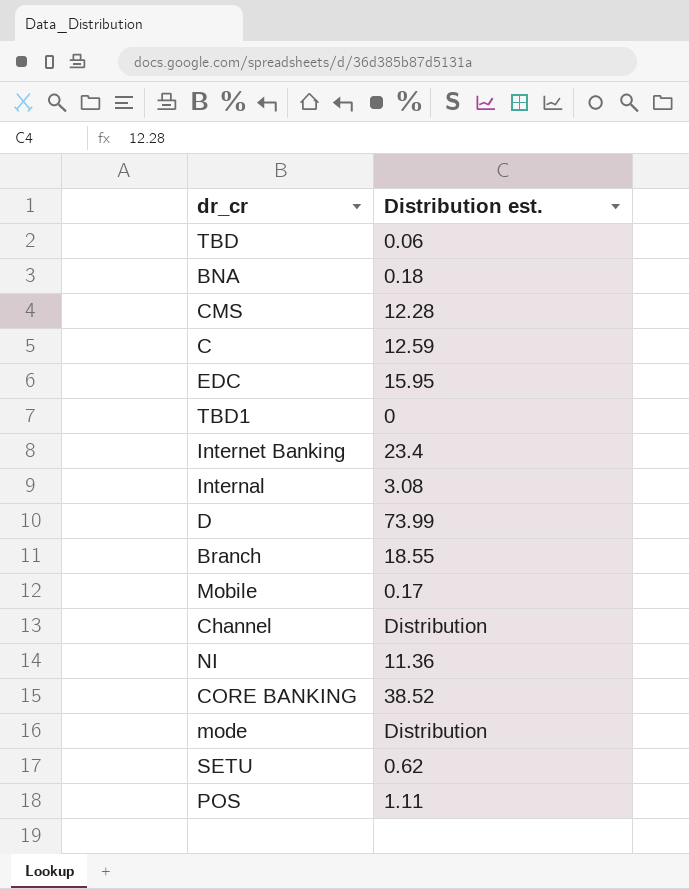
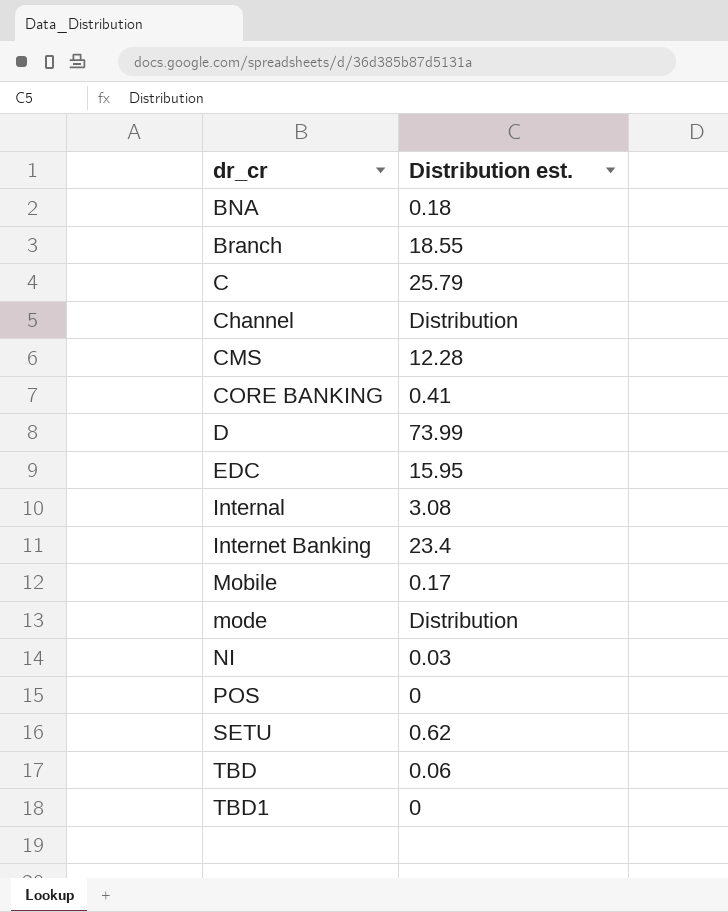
row order: none -> dr_cr ascending
C | Distribution est.: 12.59 -> 25.79
CORE BANKING | Distribution est.: 38.52 -> 0.41
NI | Distribution est.: 11.36 -> 0.03
POS | Distribution est.: 1.11 -> 0

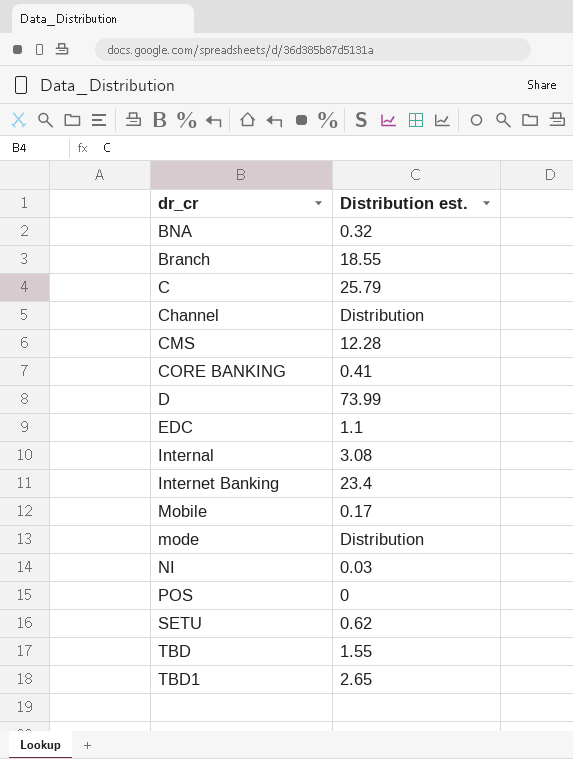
BNA | Distribution est.: 0.18 -> 0.32
EDC | Distribution est.: 15.95 -> 1.1
TBD | Distribution est.: 0.06 -> 1.55
TBD1 | Distribution est.: 0 -> 2.65

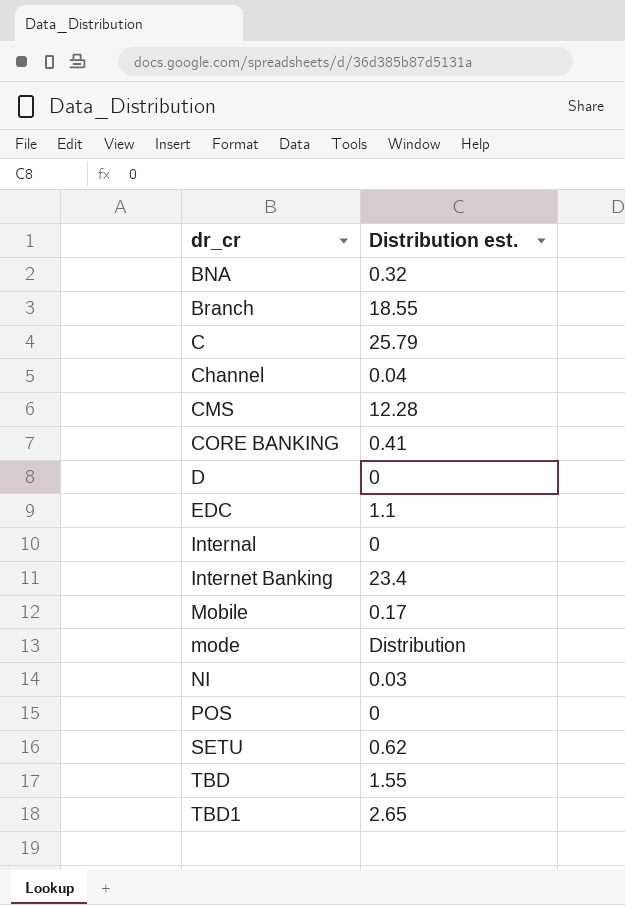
Channel | Distribution est.: Distribution -> 0.04
D | Distribution est.: 73.99 -> 0
Internal | Distribution est.: 3.08 -> 0

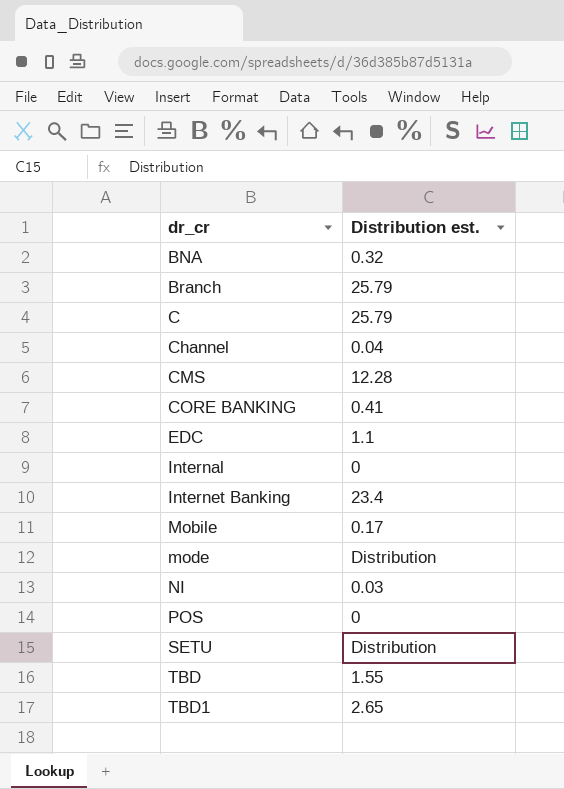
row D: 0 -> none
Branch | Distribution est.: 18.55 -> 25.79
SETU | Distribution est.: 0.62 -> Distribution

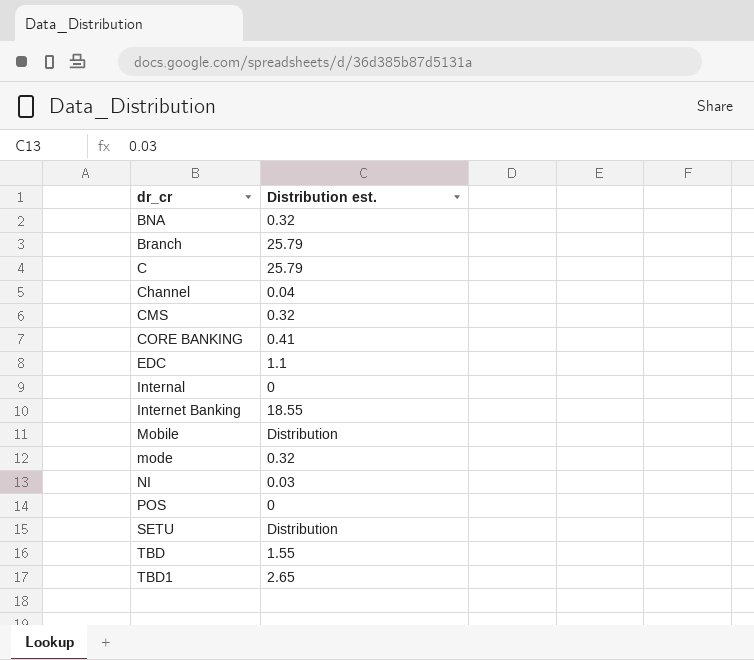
CMS | Distribution est.: 12.28 -> 0.32
Internet Banking | Distribution est.: 23.4 -> 18.55
Mobile | Distribution est.: 0.17 -> Distribution
mode | Distribution est.: Distribution -> 0.32

